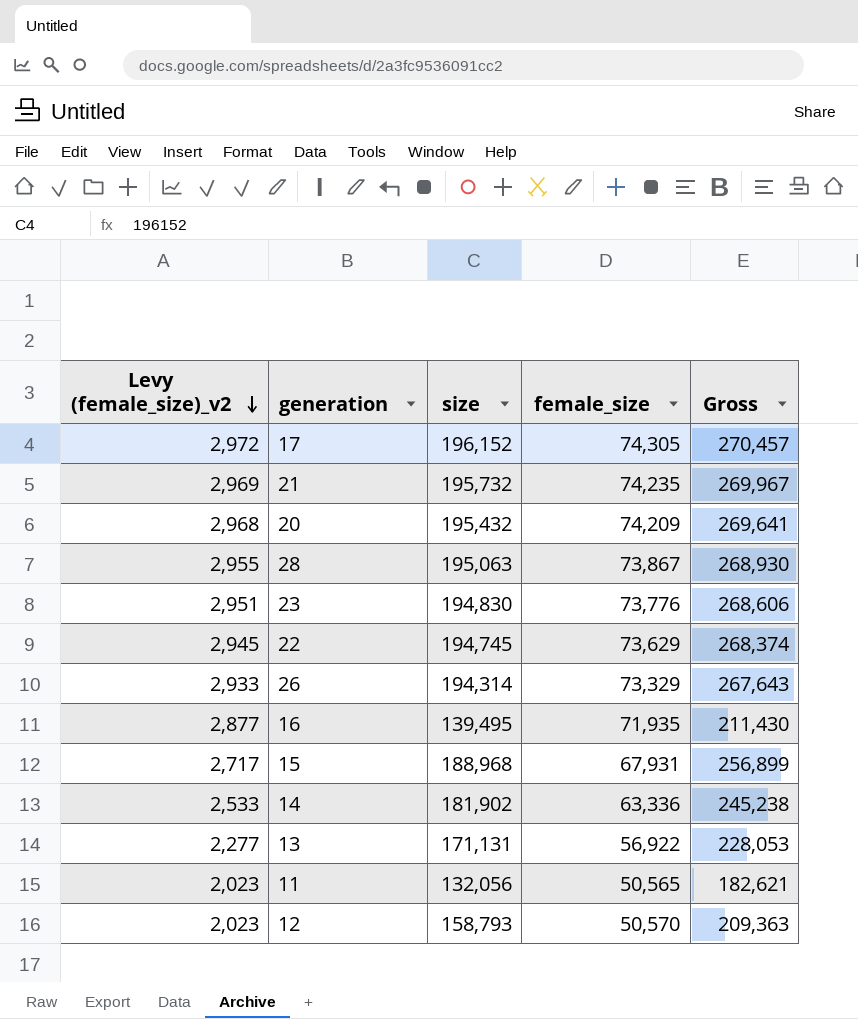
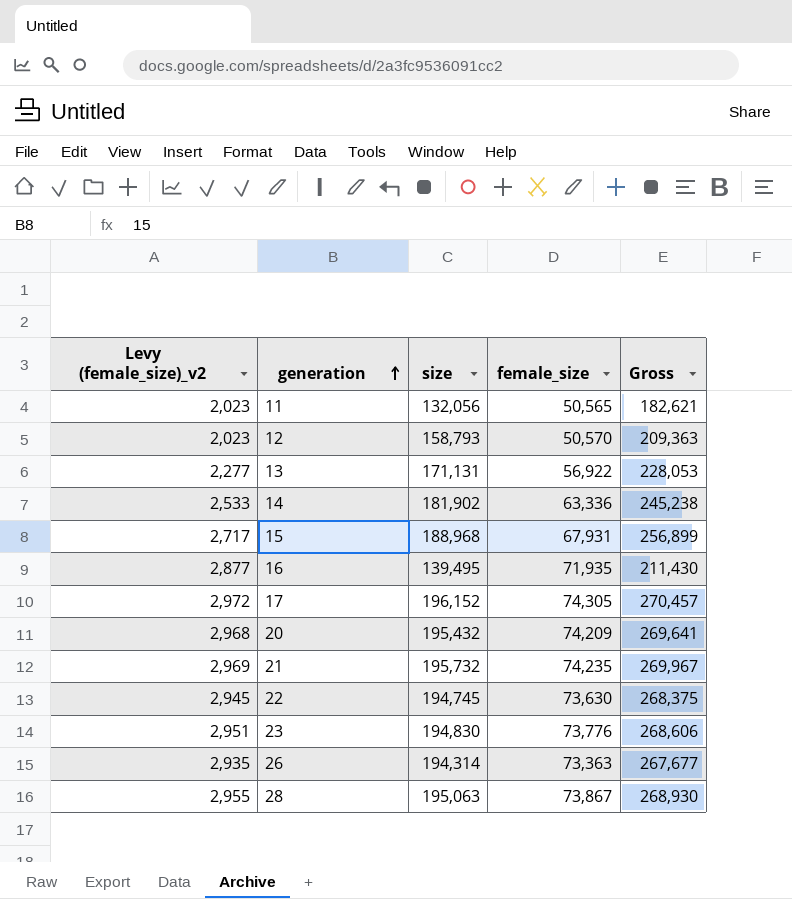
row order: Levy (female_size)_v2 descending -> generation ascending
22 | female_size: 73,629 -> 73,630
22 | Gross: 268,374 -> 268,375
26 | Levy (female_size)_v2: 2,933 -> 2,935
26 | female_size: 73,329 -> 73,363
26 | Gross: 267,643 -> 267,677

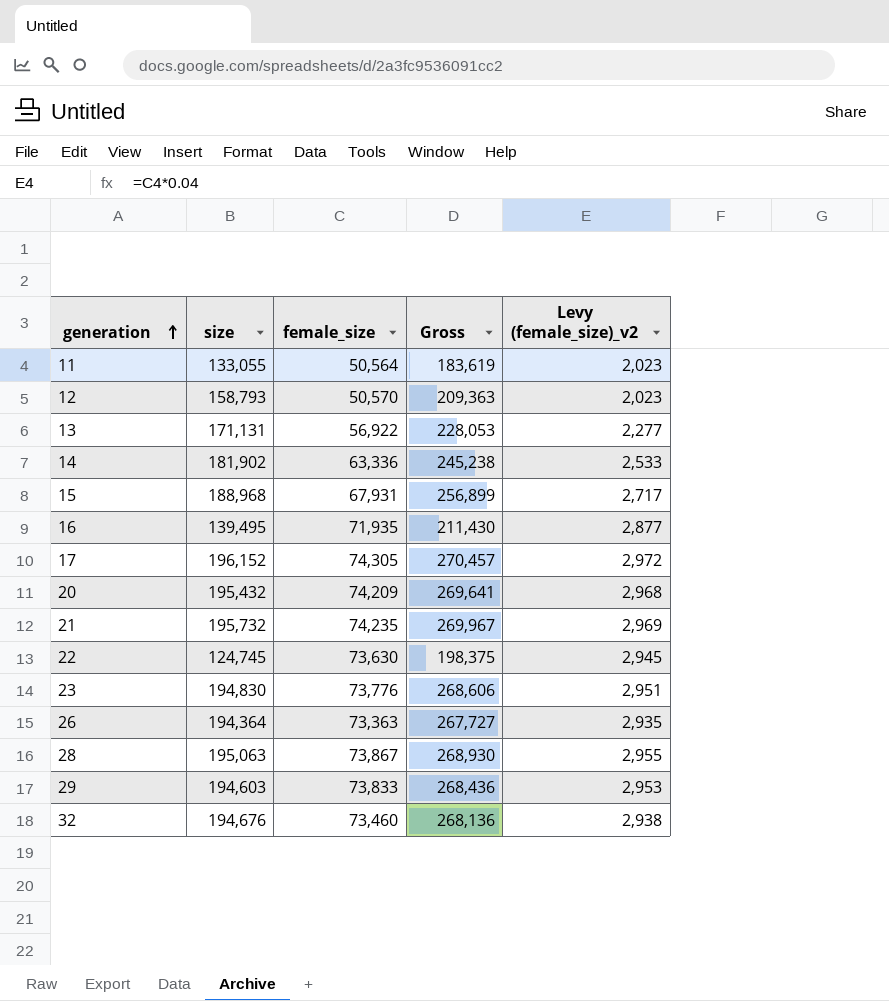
column Levy (female_size)_v2 | position: 1 -> 5
11 | size: 132,056 -> 133,055
11 | female_size: 50,565 -> 50,564
11 | Gross: 182,621 -> 183,619
22 | size: 194,745 -> 124,745
22 | Gross: 268,375 -> 198,375
26 | size: 194,314 -> 194,364
26 | Gross: 267,677 -> 267,727
row 29: none -> 194,603 | 73,833 | 268,436 | 2,953
row 32: none -> 194,676 | 73,460 | 268,136 | 2,938

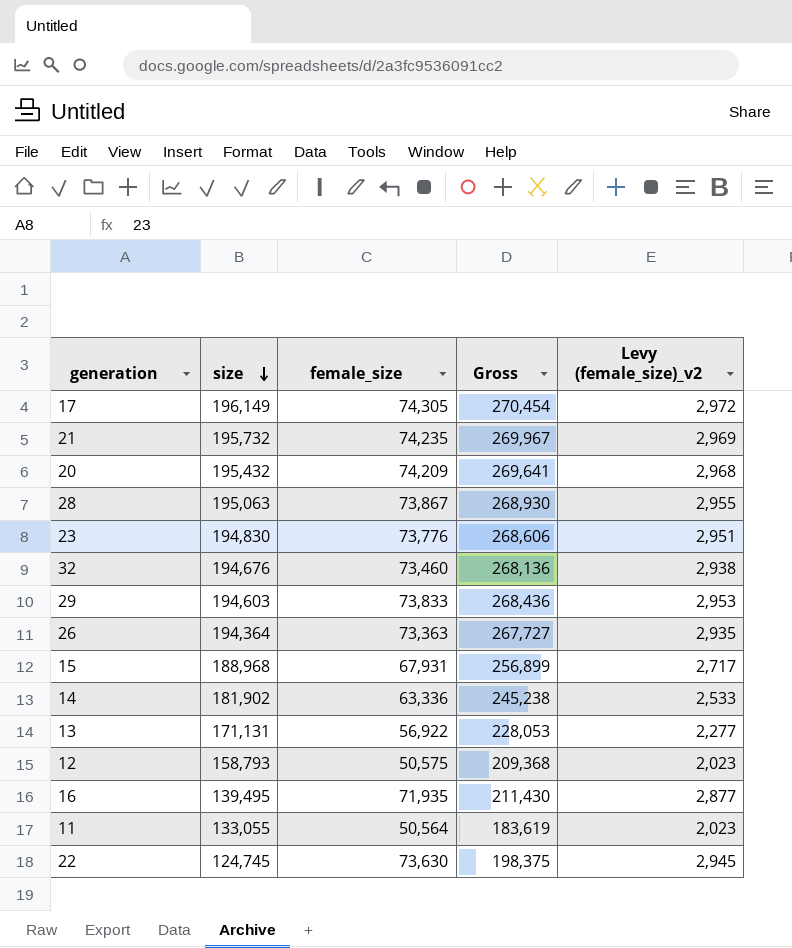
row order: generation ascending -> size descending
17 | size: 196,152 -> 196,149
17 | Gross: 270,457 -> 270,454
12 | female_size: 50,570 -> 50,575
12 | Gross: 209,363 -> 209,368

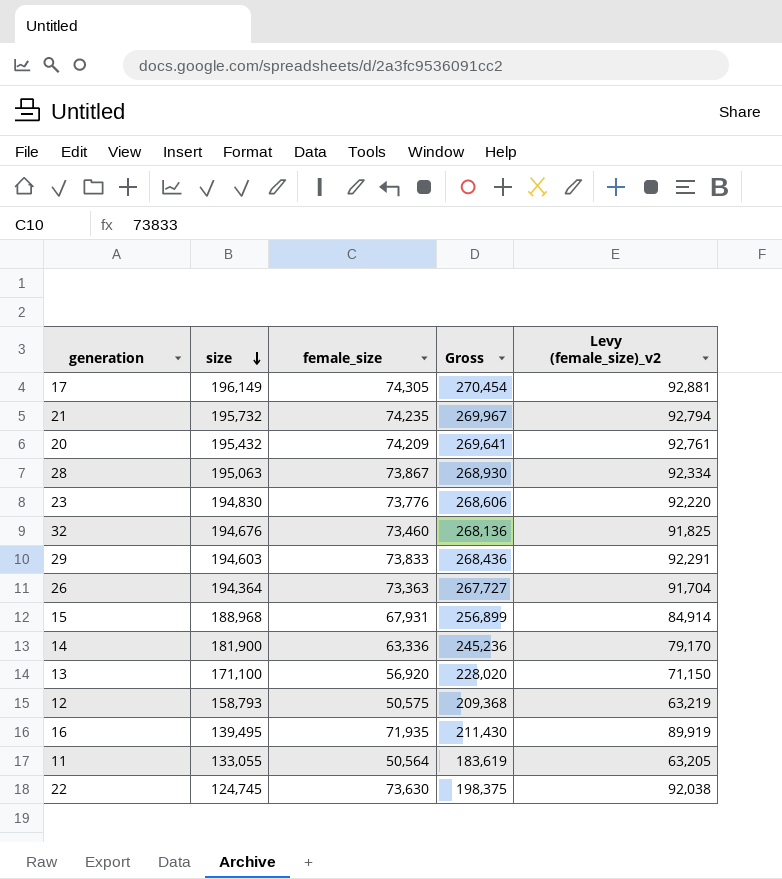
column Levy (female_size)_v2 | formula: [female_size] * 0.04 -> [female_size] * 1.25
14 | size: 181,902 -> 181,900
14 | Gross: 245,238 -> 245,236
13 | size: 171,131 -> 171,100
13 | female_size: 56,922 -> 56,920
13 | Gross: 228,053 -> 228,020

